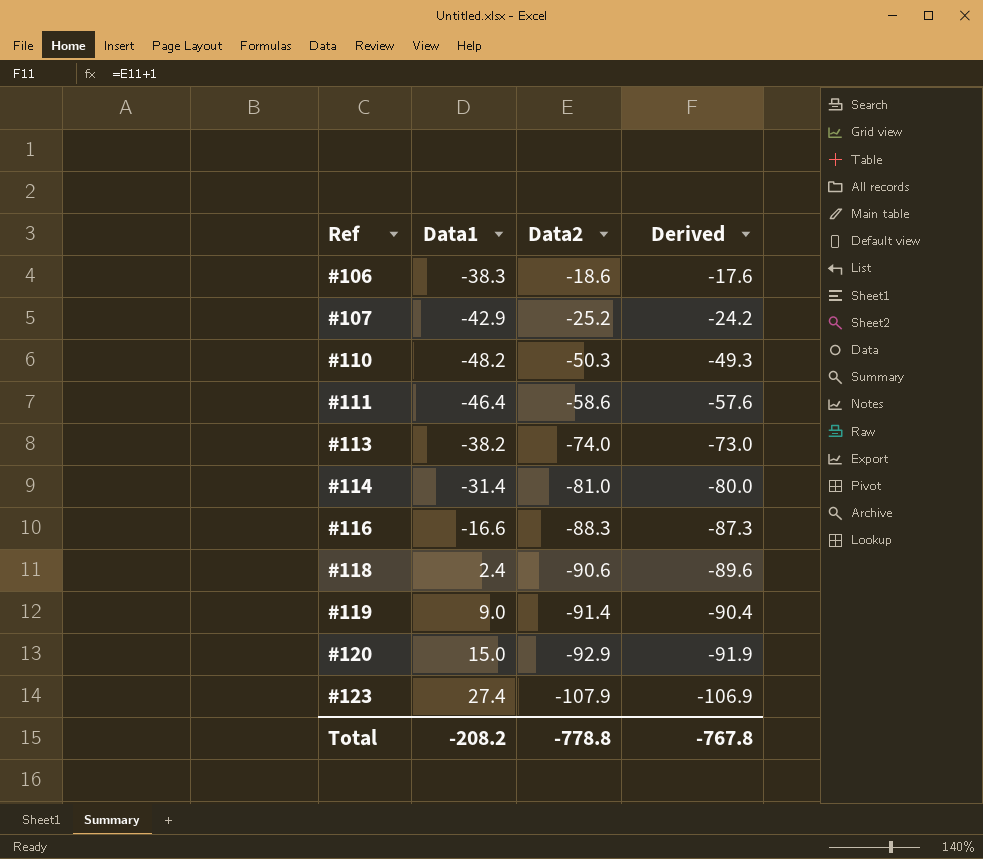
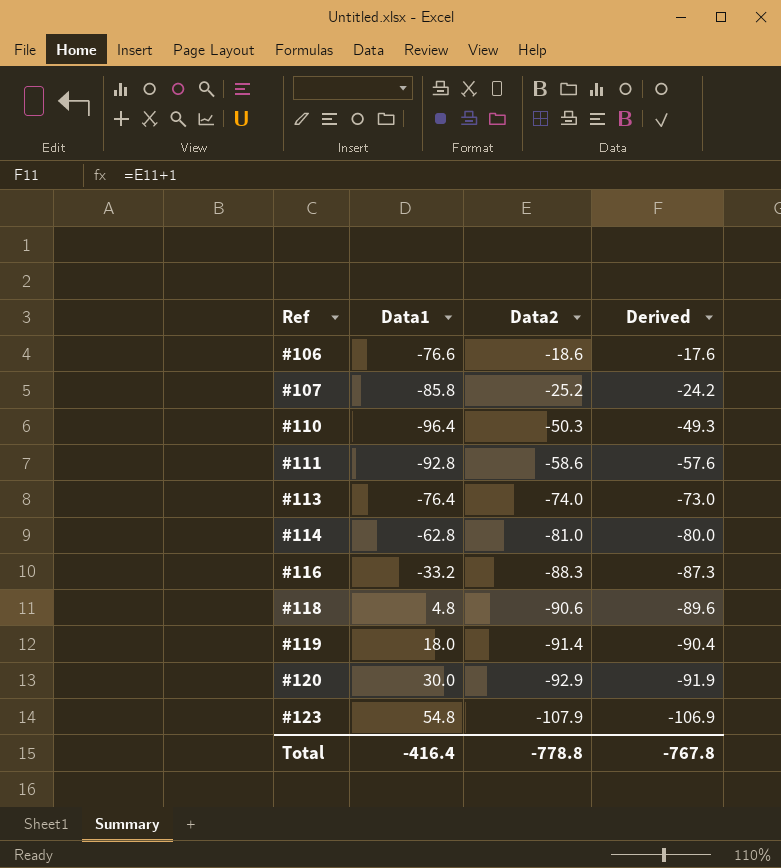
#106 | Data1: -38.3 -> -76.6
#107 | Data1: -42.9 -> -85.8
#110 | Data1: -48.2 -> -96.4
#111 | Data1: -46.4 -> -92.8
#113 | Data1: -38.2 -> -76.4
#114 | Data1: -31.4 -> -62.8
#116 | Data1: -16.6 -> -33.2
#118 | Data1: 2.4 -> 4.8
#119 | Data1: 9.0 -> 18.0
#120 | Data1: 15.0 -> 30.0
#123 | Data1: 27.4 -> 54.8
Total | Data1: -208.2 -> -416.4

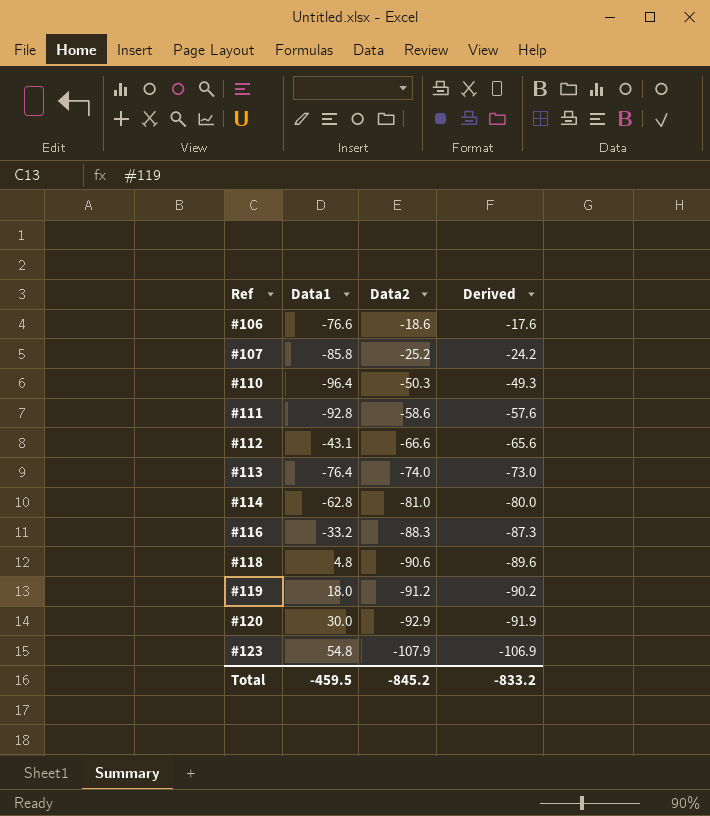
row #112: none -> -43.1 | -66.6 | -65.6
#119 | Data2: -91.4 -> -91.2
#119 | Derived: -90.4 -> -90.2
Total | Data1: -416.4 -> -459.5
Total | Data2: -778.8 -> -845.2
Total | Derived: -767.8 -> -833.2

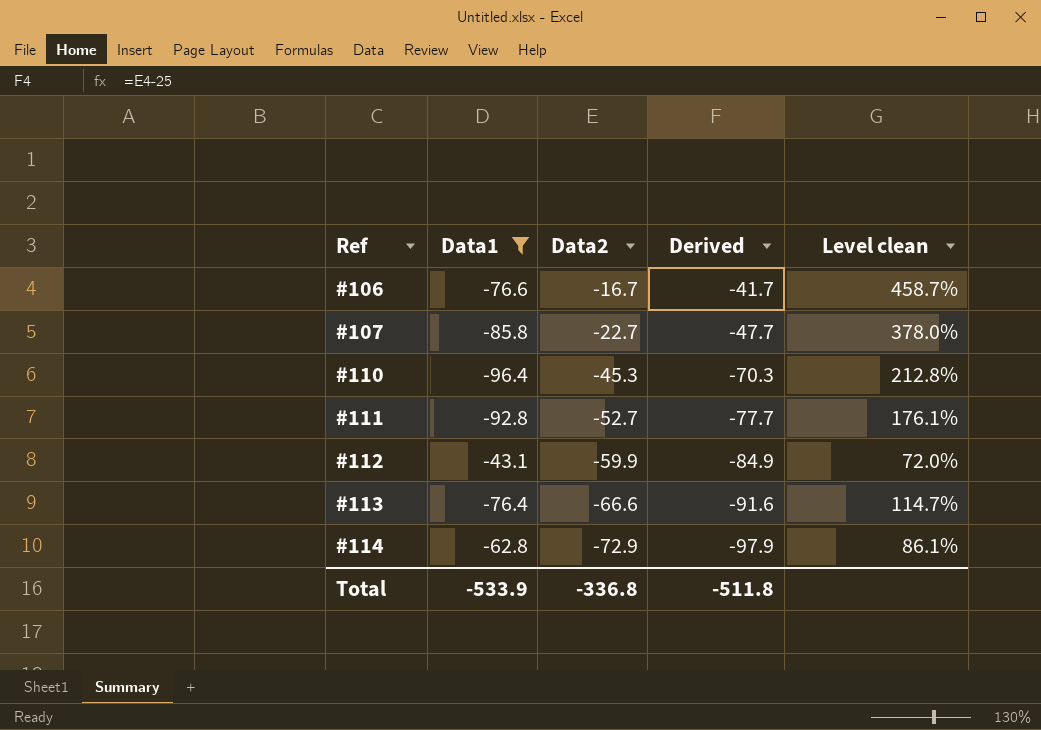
filter: none -> Data1 <= -43.1
column Derived | formula: [Data2] + 1 -> [Data2] - 25
column Level clean | formula: none -> [Data1] / [Data2]
#106 | Data2: -18.6 -> -16.7
#107 | Data2: -25.2 -> -22.7
#110 | Data2: -50.3 -> -45.3
#111 | Data2: -58.6 -> -52.7
#112 | Data2: -66.6 -> -59.9
#113 | Data2: -74.0 -> -66.6
#114 | Data2: -81.0 -> -72.9
Total | Data1: -459.5 -> -533.9
Total | Data2: -845.2 -> -336.8
Total | Derived: -833.2 -> -511.8

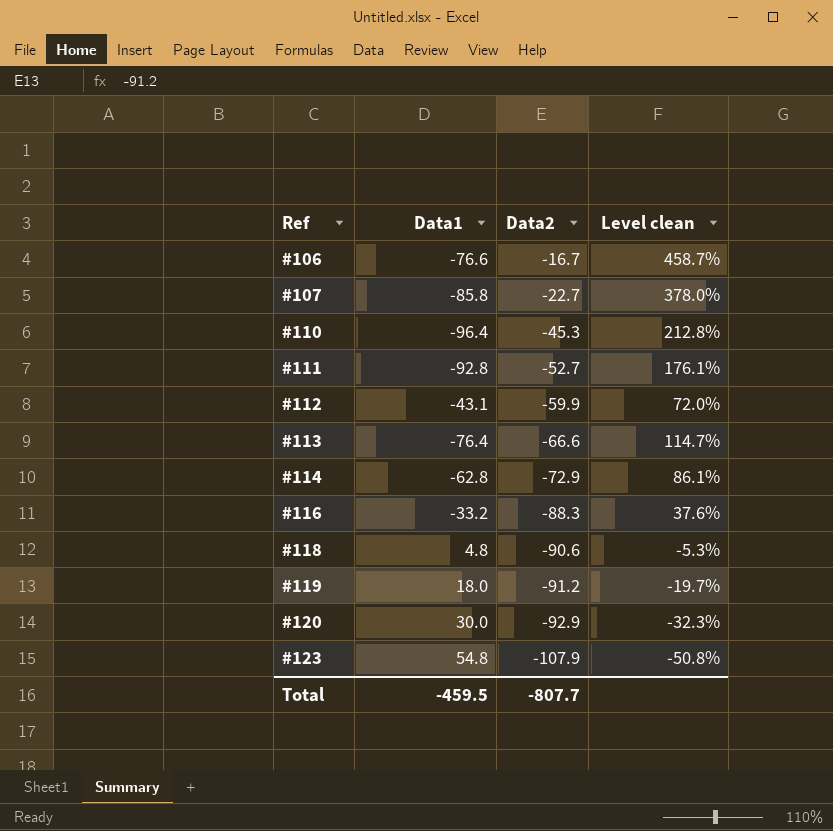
filter: Data1 <= -43.1 -> none
column Derived | formula: [Data2] - 25 -> none
Total | Data1: -533.9 -> -459.5
Total | Data2: -336.8 -> -807.7

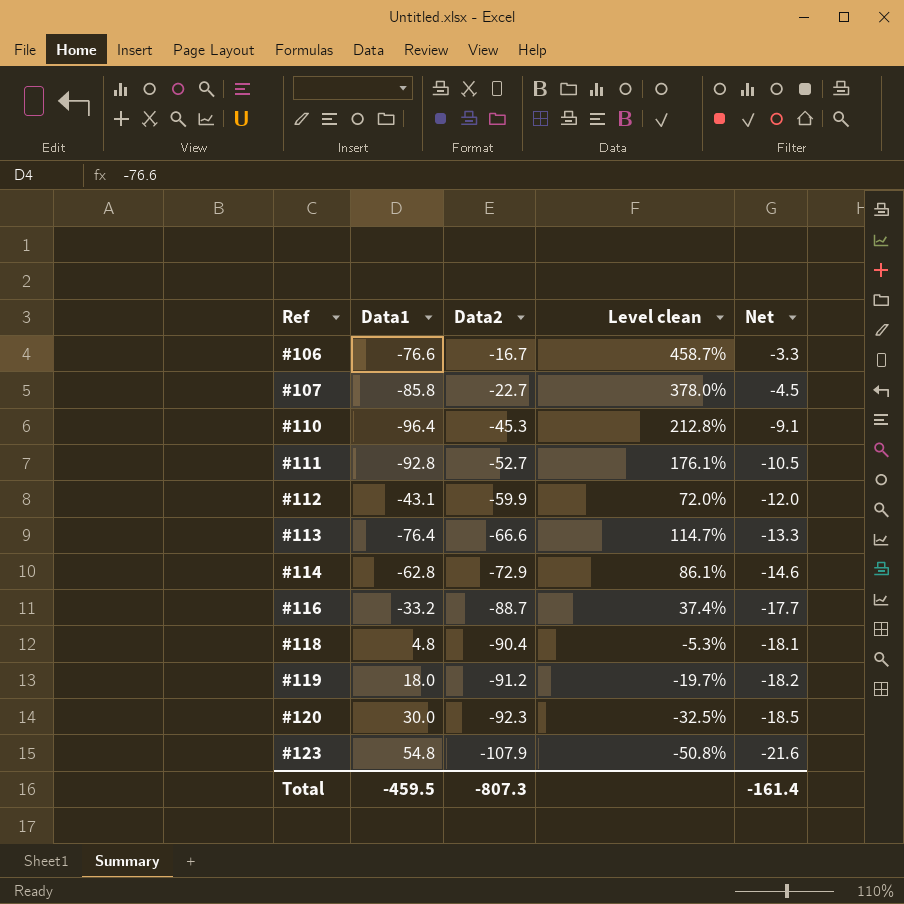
column Net | formula: none -> [Data2] * 0.2
#116 | Data2: -88.3 -> -88.7
#116 | Level clean: 37.6% -> 37.4%
#118 | Data2: -90.6 -> -90.4
#120 | Data2: -92.9 -> -92.3
#120 | Level clean: -32.3% -> -32.5%
Total | Data2: -807.7 -> -807.3

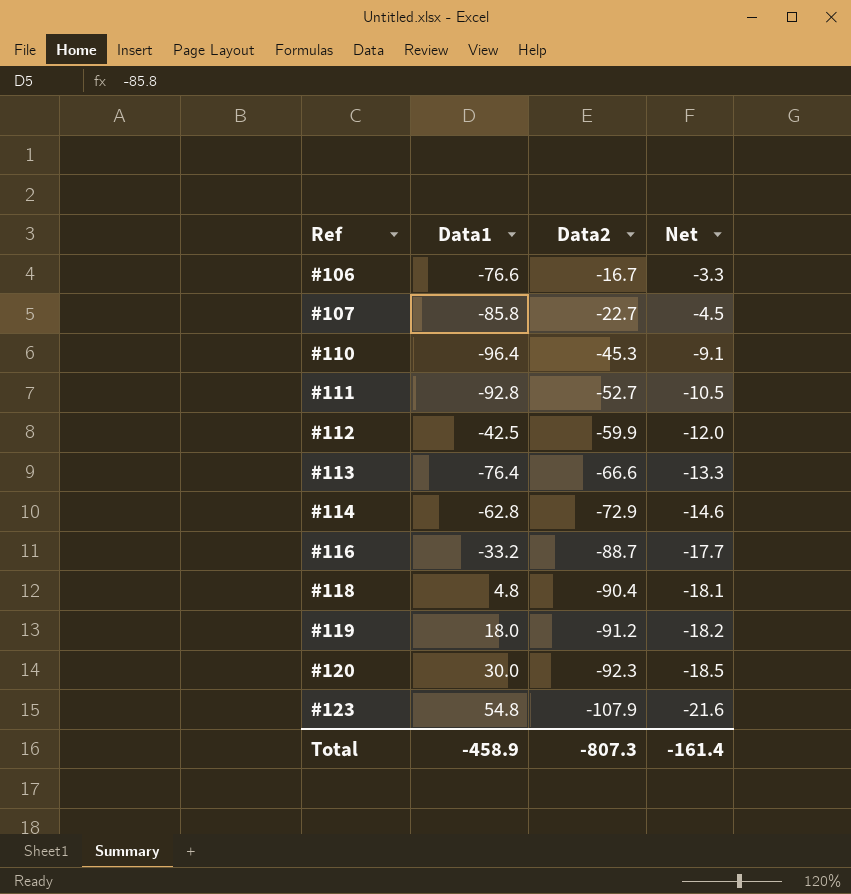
column Level clean | formula: [Data1] / [Data2] -> none
#112 | Data1: -43.1 -> -42.5
Total | Data1: -459.5 -> -458.9

